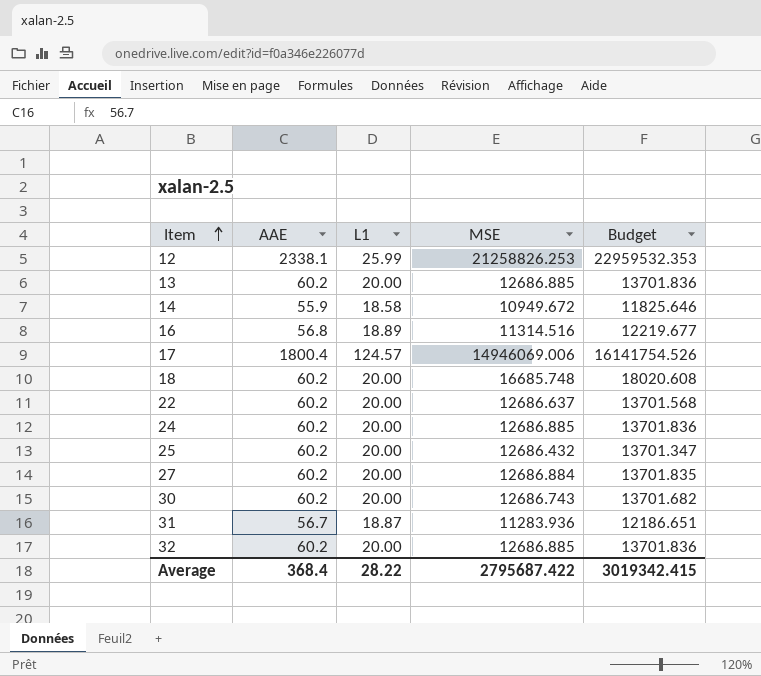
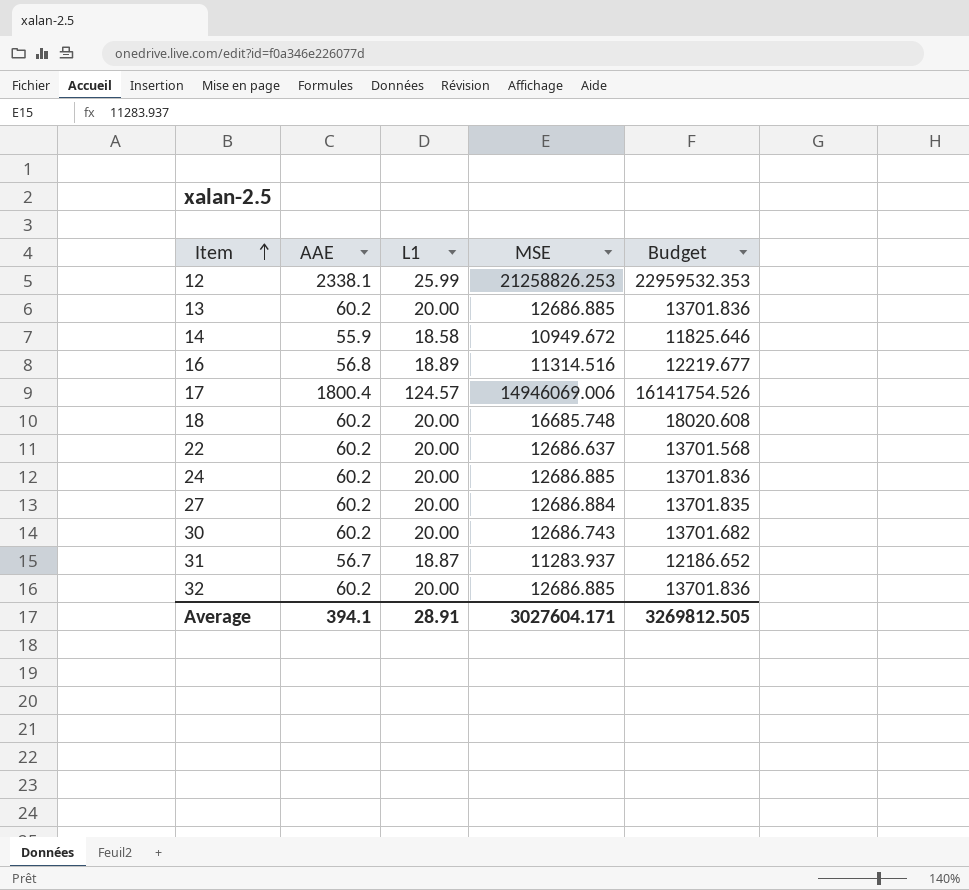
row 25: 60.2 | 20.00 | 12686.432 | 13701.347 -> none
31 | MSE: 11283.936 -> 11283.937
31 | Budget: 12186.651 -> 12186.652
Average | AAE: 368.4 -> 394.1
Average | L1: 28.22 -> 28.91
Average | MSE: 2795687.422 -> 3027604.171
Average | Budget: 3019342.415 -> 3269812.505

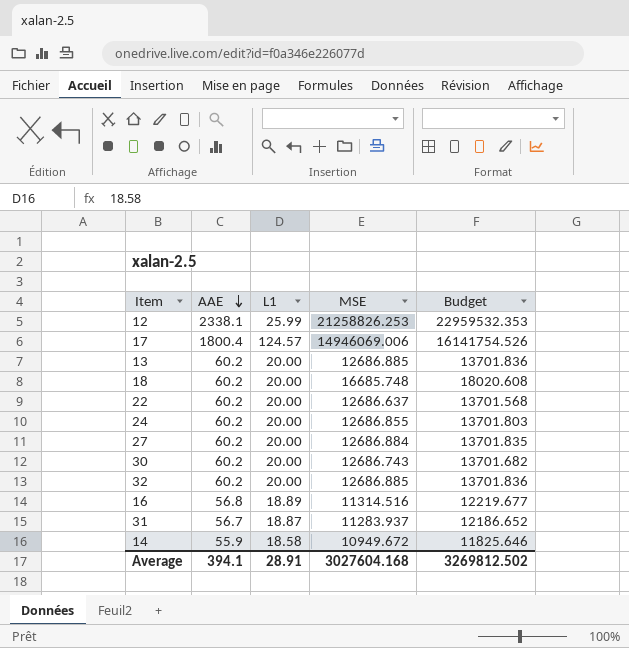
row order: Item ascending -> AAE descending
24 | MSE: 12686.885 -> 12686.855
24 | Budget: 13701.836 -> 13701.803
Average | MSE: 3027604.171 -> 3027604.168
Average | Budget: 3269812.505 -> 3269812.502

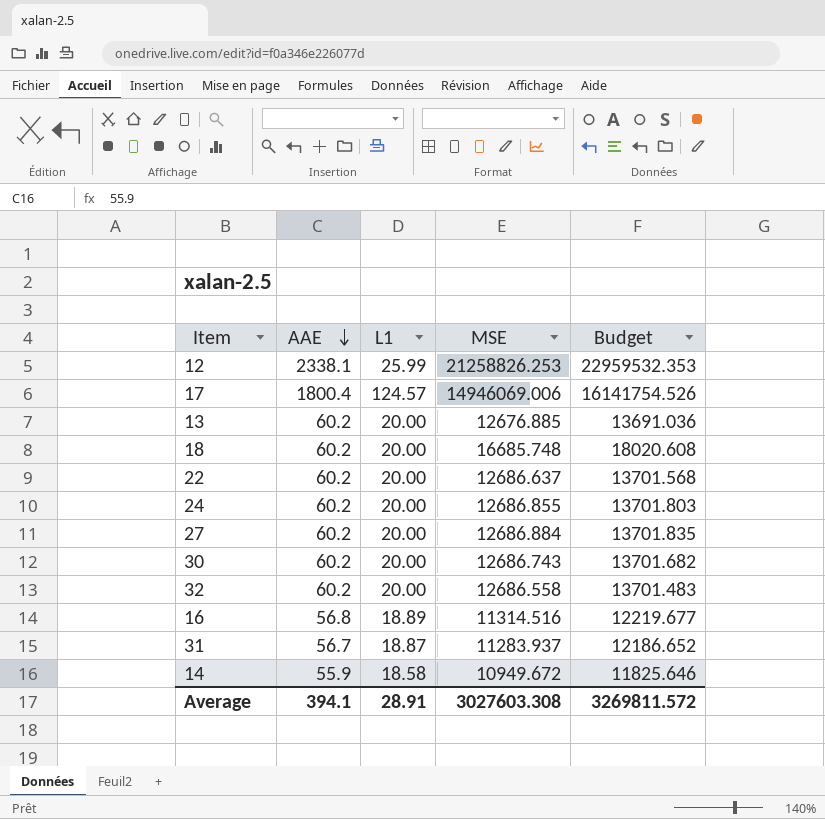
13 | MSE: 12686.885 -> 12676.885
13 | Budget: 13701.836 -> 13691.036
32 | MSE: 12686.885 -> 12686.558
32 | Budget: 13701.836 -> 13701.483
Average | MSE: 3027604.168 -> 3027603.308
Average | Budget: 3269812.502 -> 3269811.572

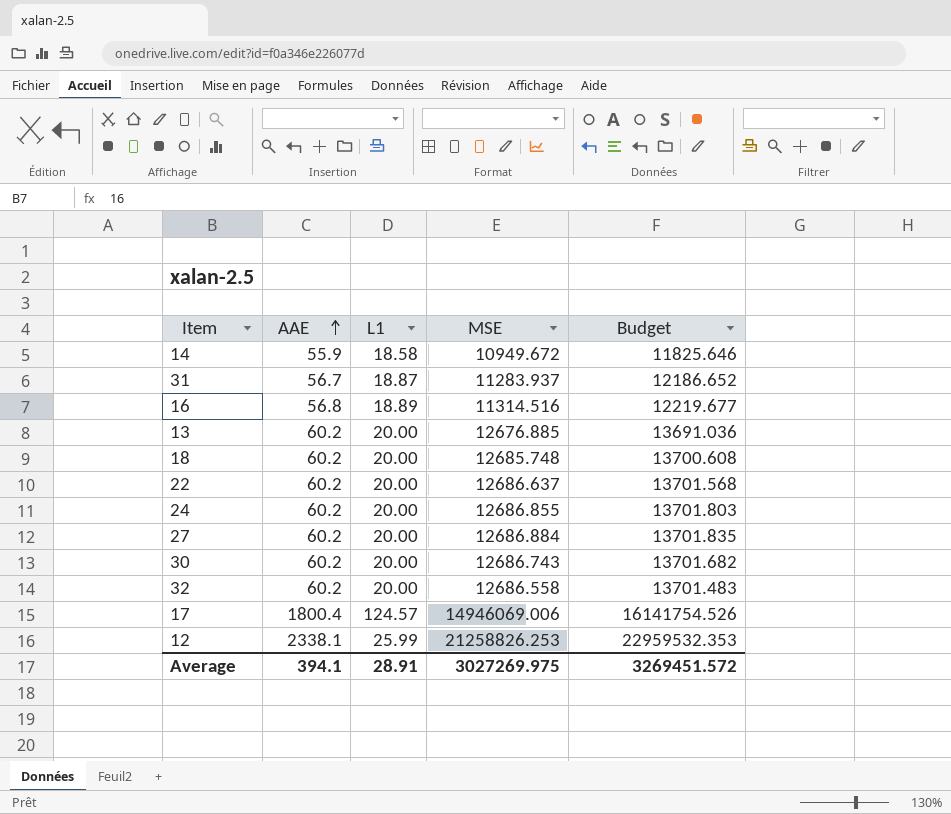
row order: AAE descending -> AAE ascending
18 | MSE: 16685.748 -> 12685.748
18 | Budget: 18020.608 -> 13700.608
Average | MSE: 3027603.308 -> 3027269.975
Average | Budget: 3269811.572 -> 3269451.572

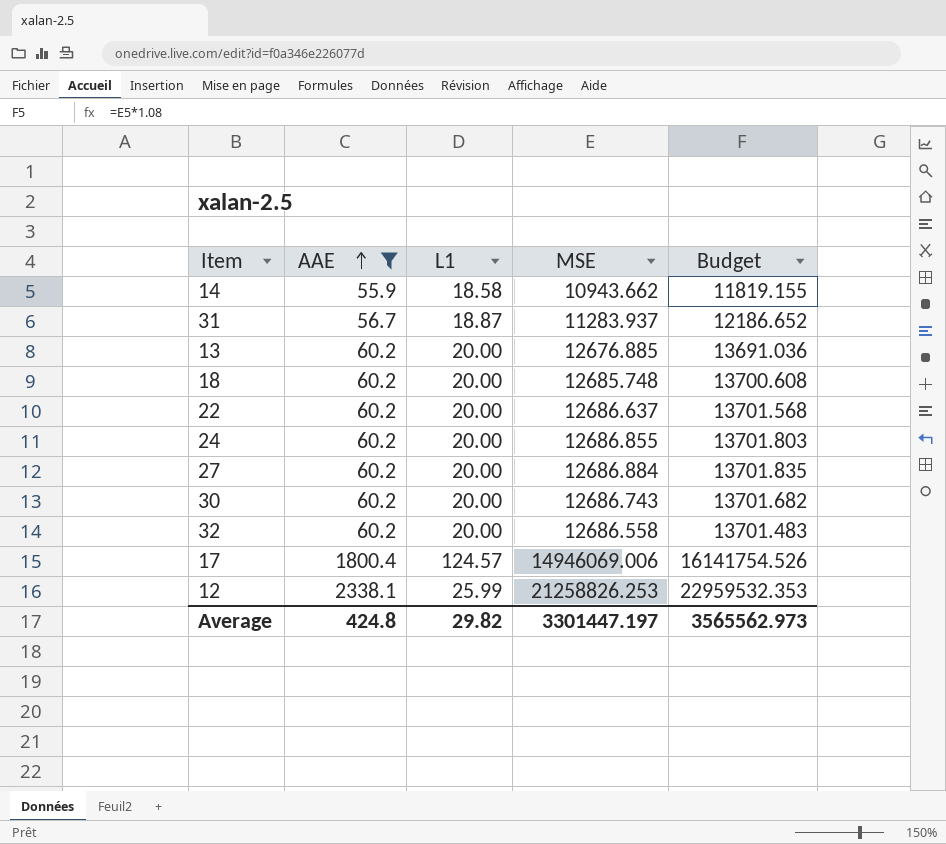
filter: none -> AAE != 56.8
14 | MSE: 10949.672 -> 10943.662
14 | Budget: 11825.646 -> 11819.155
Average | AAE: 394.1 -> 424.8
Average | L1: 28.91 -> 29.82
Average | MSE: 3027269.975 -> 3301447.197
Average | Budget: 3269451.572 -> 3565562.973

